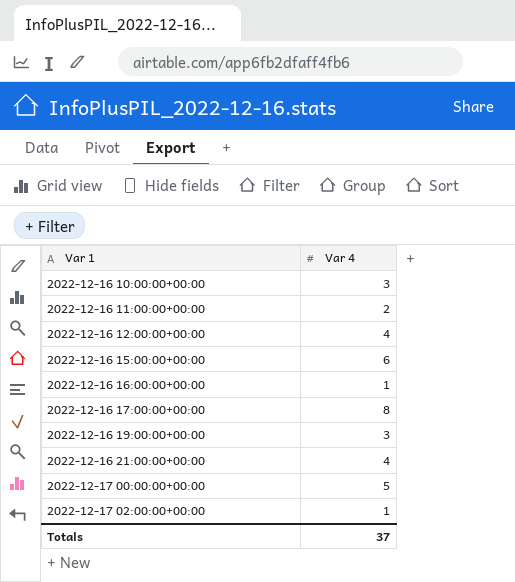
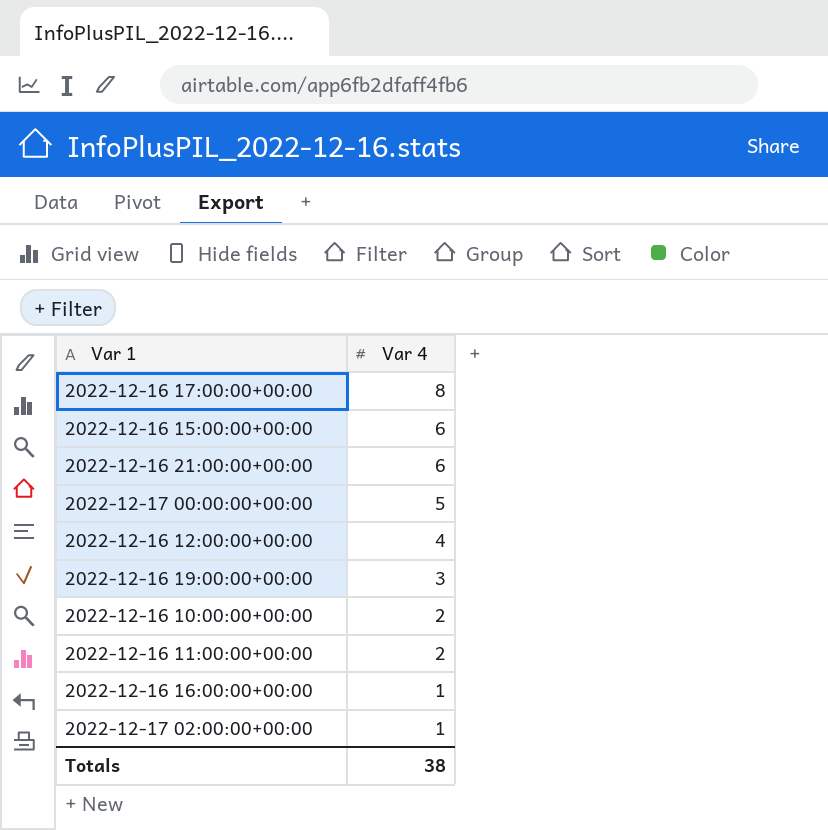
row order: Var 1 ascending -> Var 4 descending
2022-12-16 21:00:00+00:00 | Var 4: 4 -> 6
2022-12-16 10:00:00+00:00 | Var 4: 3 -> 2
Totals | Var 4: 37 -> 38

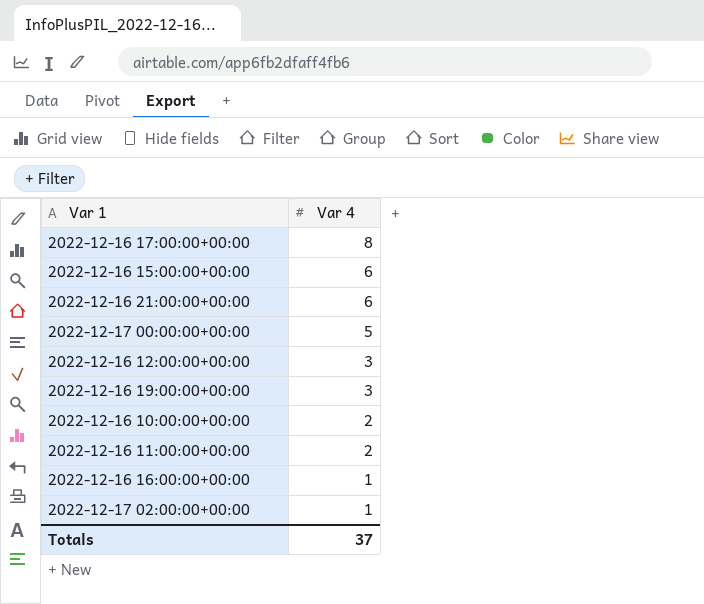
2022-12-16 12:00:00+00:00 | Var 4: 4 -> 3
Totals | Var 4: 38 -> 37

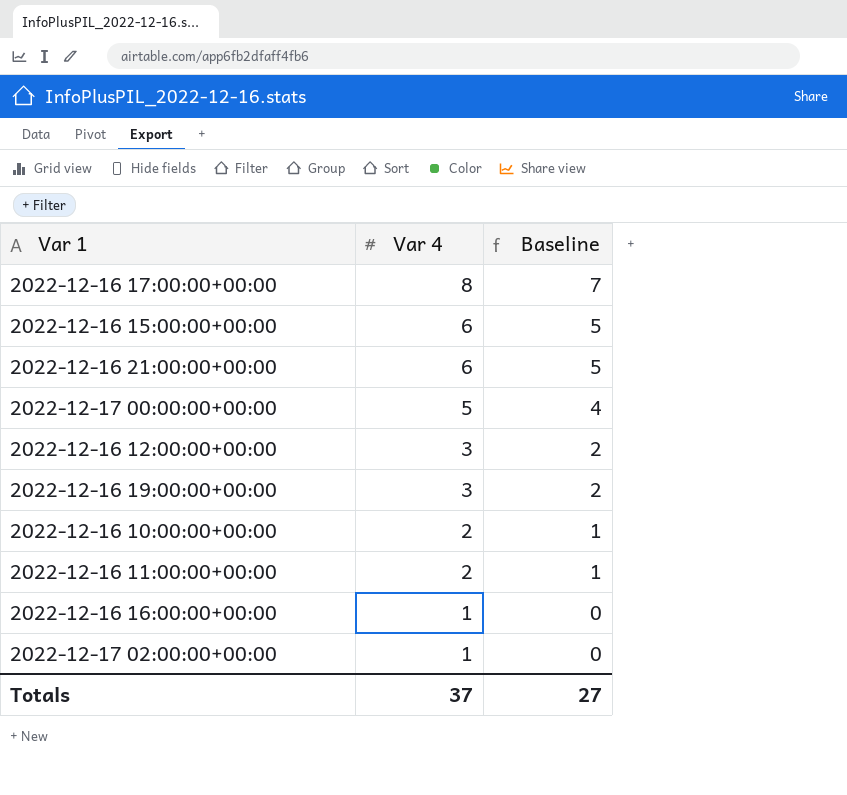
column Baseline | formula: none -> [Var 4] - 1

